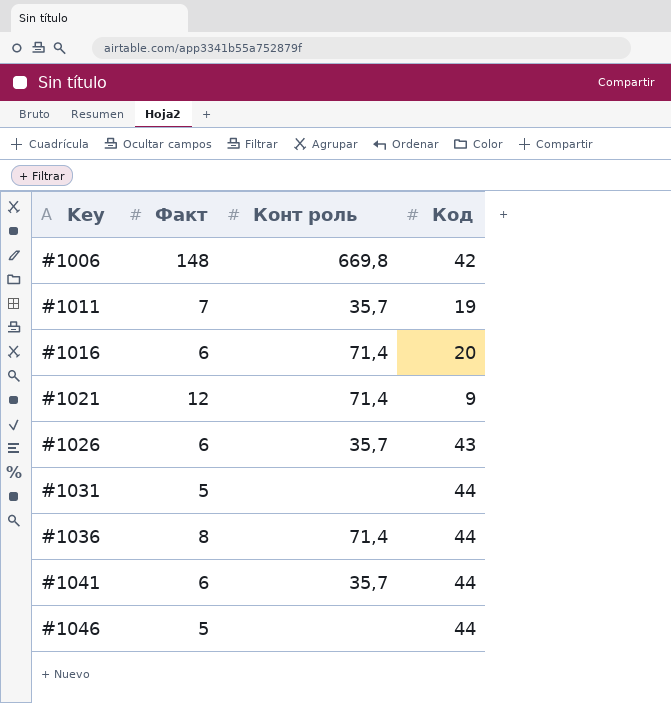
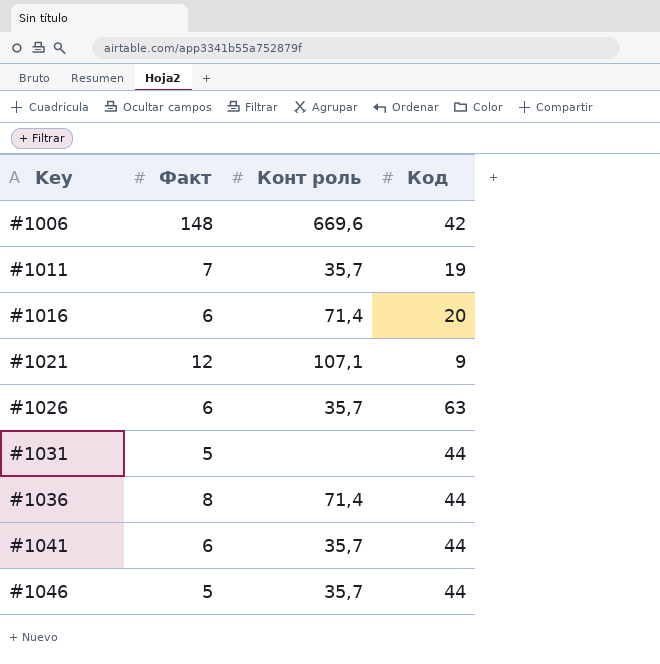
#1006 | Конт роль: 669,8 -> 669,6
#1021 | Конт роль: 71,4 -> 107,1
#1026 | Код: 43 -> 63
#1046 | Конт роль: none -> 35,7

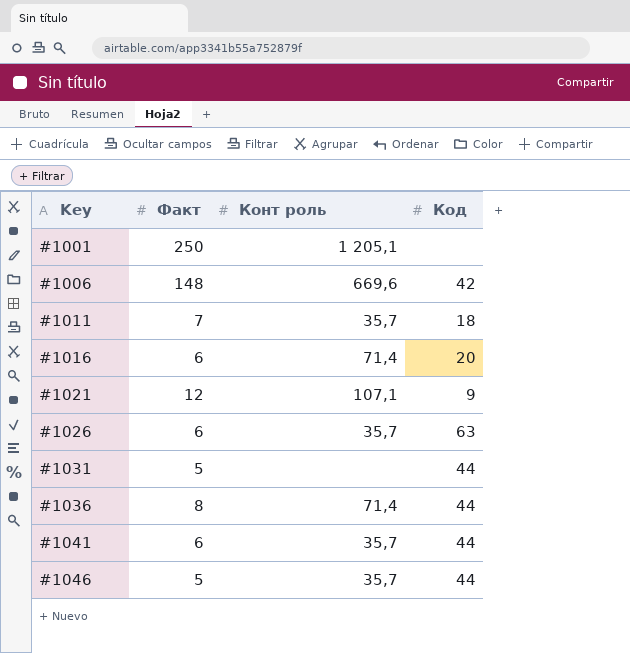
row #1001: none -> 250 | 1 205,1 | none
#1011 | Код: 19 -> 18

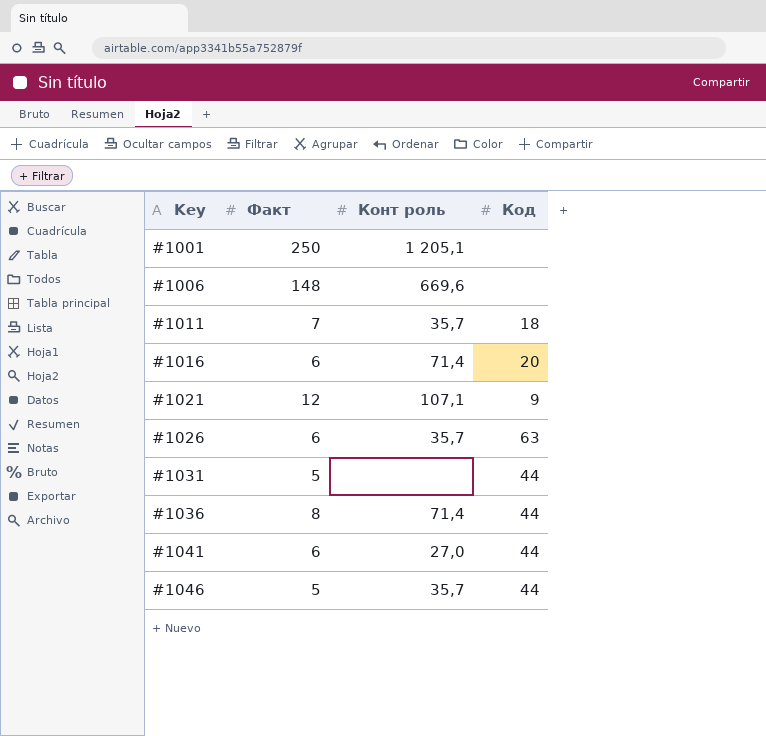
#1006 | Код: 42 -> none
#1041 | Конт роль: 35,7 -> 27,0

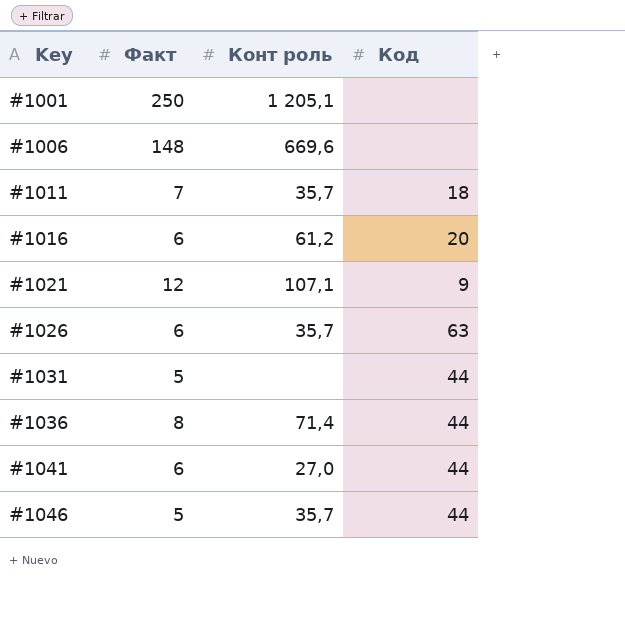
#1016 | Конт роль: 71,4 -> 61,2

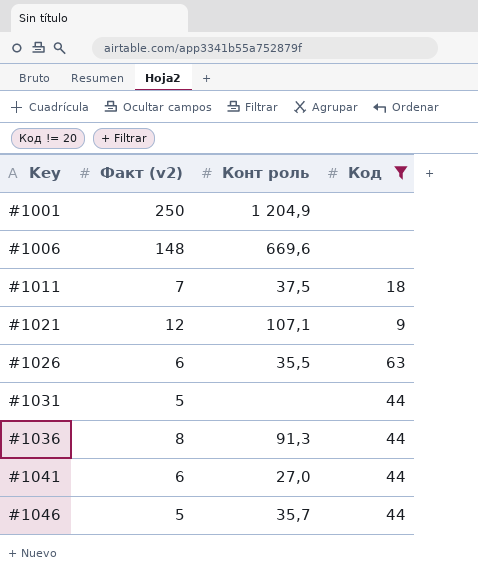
filter: none -> Код != 20
column name: Факт -> Факт (v2)
#1001 | Конт роль: 1 205,1 -> 1 204,9
#1011 | Конт роль: 35,7 -> 37,5
#1026 | Конт роль: 35,7 -> 35,5
#1036 | Конт роль: 71,4 -> 91,3

